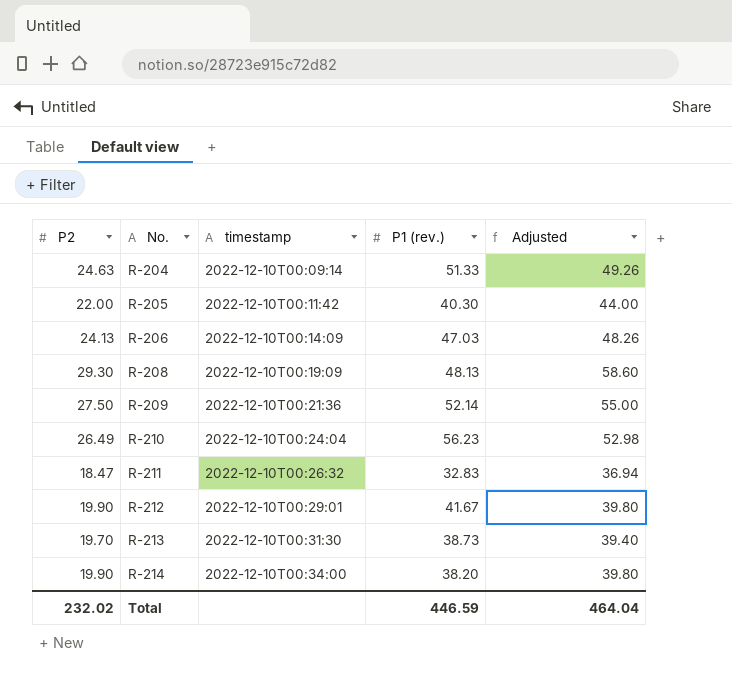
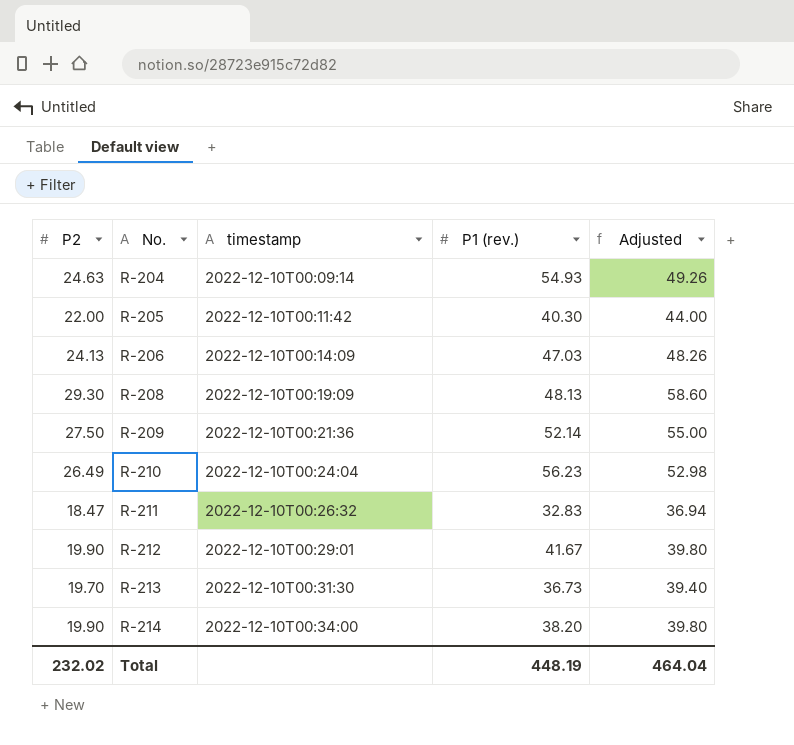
R-204 | P1 (rev.): 51.33 -> 54.93
R-213 | P1 (rev.): 38.73 -> 36.73
Total | P1 (rev.): 446.59 -> 448.19

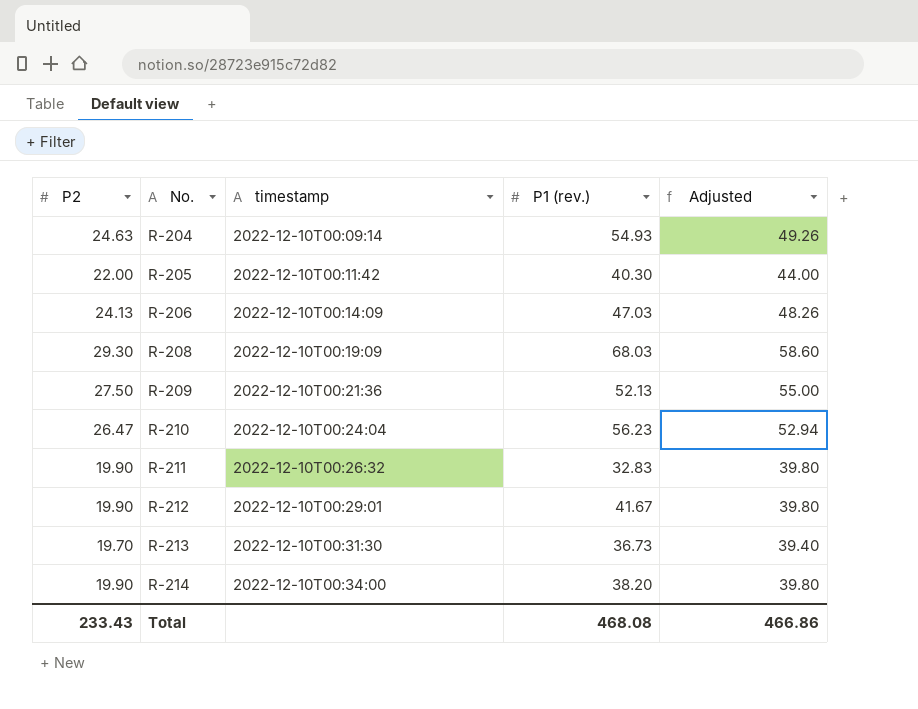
R-208 | P1 (rev.): 48.13 -> 68.03
R-209 | P1 (rev.): 52.14 -> 52.13
R-210 | P2: 26.49 -> 26.47
R-210 | Adjusted: 52.98 -> 52.94
R-211 | P2: 18.47 -> 19.90
R-211 | Adjusted: 36.94 -> 39.80
Total | P2: 232.02 -> 233.43
Total | P1 (rev.): 448.19 -> 468.08
Total | Adjusted: 464.04 -> 466.86

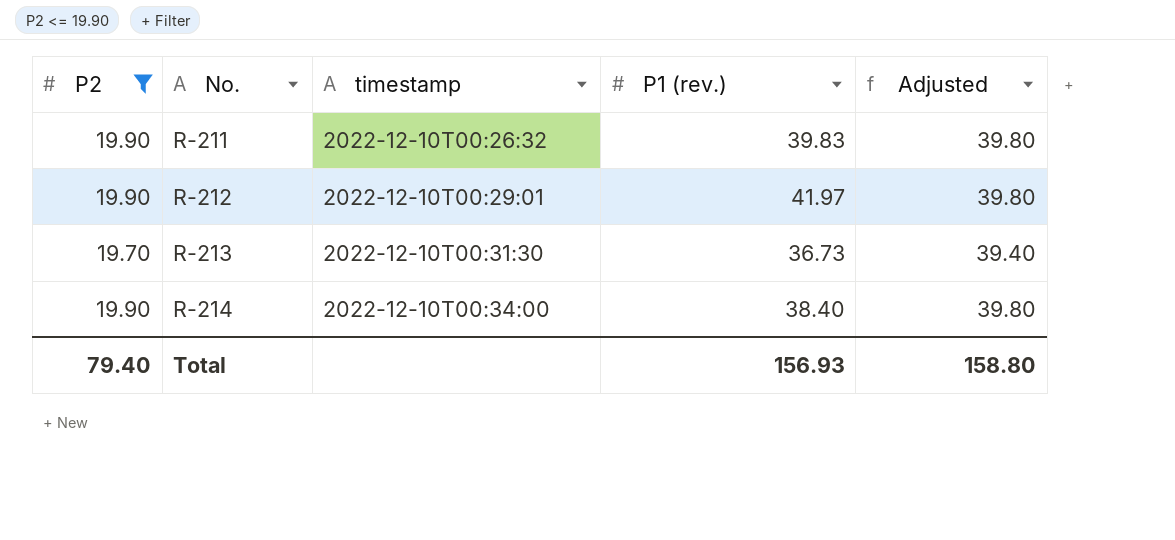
filter: none -> P2 <= 19.90
R-211 | P1 (rev.): 32.83 -> 39.83
R-212 | P1 (rev.): 41.67 -> 41.97
R-214 | P1 (rev.): 38.20 -> 38.40
Total | P2: 233.43 -> 79.40
Total | P1 (rev.): 468.08 -> 156.93
Total | Adjusted: 466.86 -> 158.80

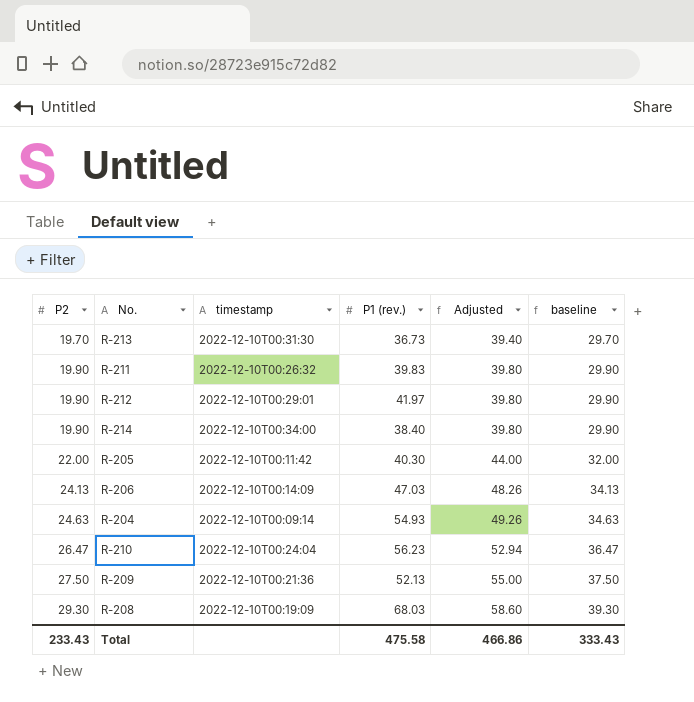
filter: P2 <= 19.90 -> none
row order: No. ascending -> P2 ascending
column baseline | formula: none -> [P2] + 10
Total | P2: 79.40 -> 233.43
Total | P1 (rev.): 156.93 -> 475.58
Total | Adjusted: 158.80 -> 466.86

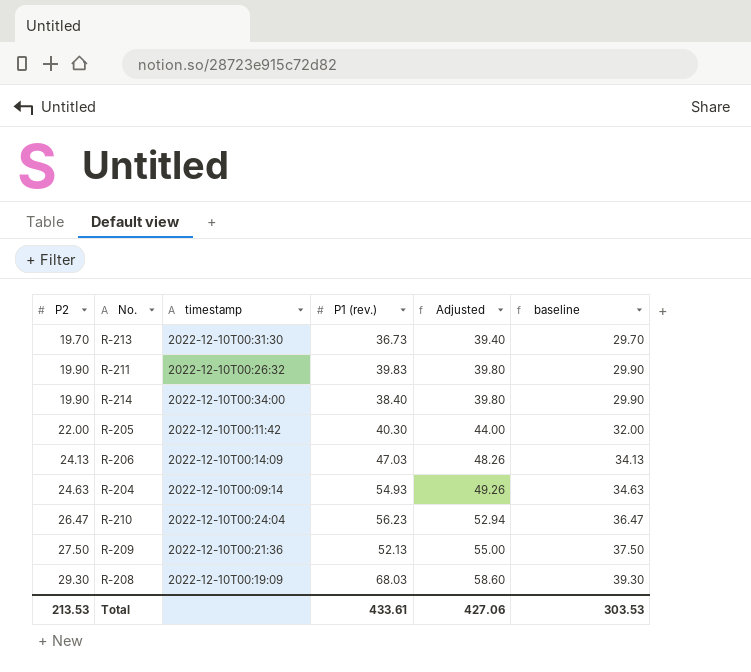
row R-212: 19.90 | 2022-12-10T00:29:01 | 41.97 | 39.80 | 29.90 -> none
Total | P2: 233.43 -> 213.53
Total | P1 (rev.): 475.58 -> 433.61
Total | Adjusted: 466.86 -> 427.06
Total | baseline: 333.43 -> 303.53

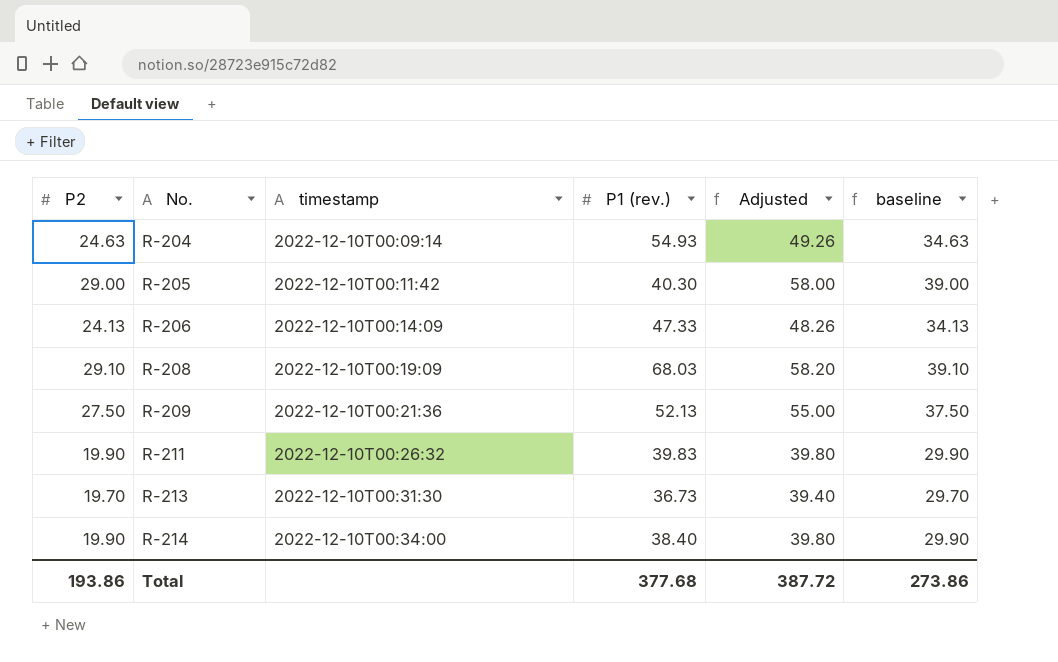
row order: P2 ascending -> No. ascending
row R-210: 26.47 | 2022-12-10T00:24:04 | 56.23 | 52.94 | 36.47 -> none
R-205 | P2: 22.00 -> 29.00
R-205 | Adjusted: 44.00 -> 58.00
R-205 | baseline: 32.00 -> 39.00
R-206 | P1 (rev.): 47.03 -> 47.33
R-208 | P2: 29.30 -> 29.10
R-208 | Adjusted: 58.60 -> 58.20
R-208 | baseline: 39.30 -> 39.10
Total | P2: 213.53 -> 193.86
Total | P1 (rev.): 433.61 -> 377.68
Total | Adjusted: 427.06 -> 387.72
Total | baseline: 303.53 -> 273.86

